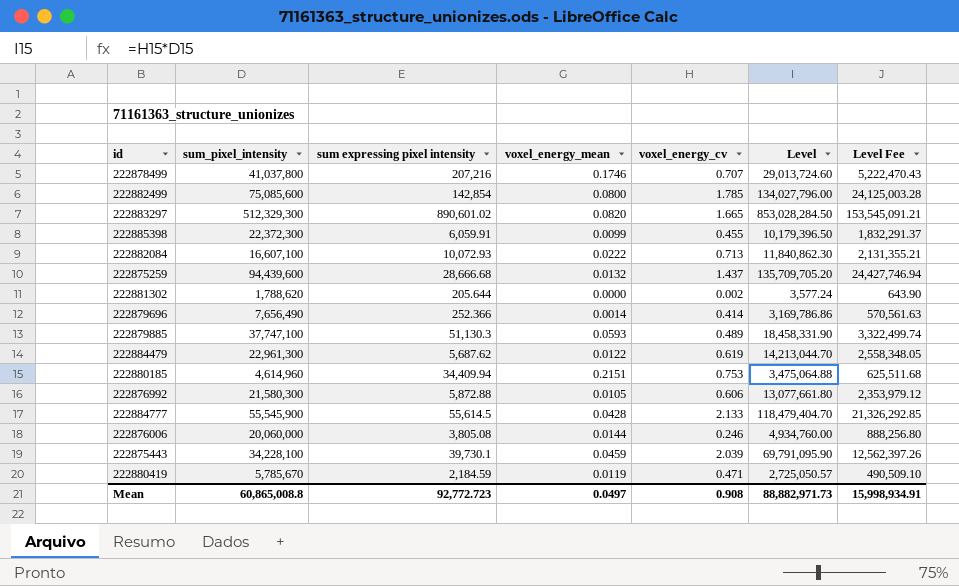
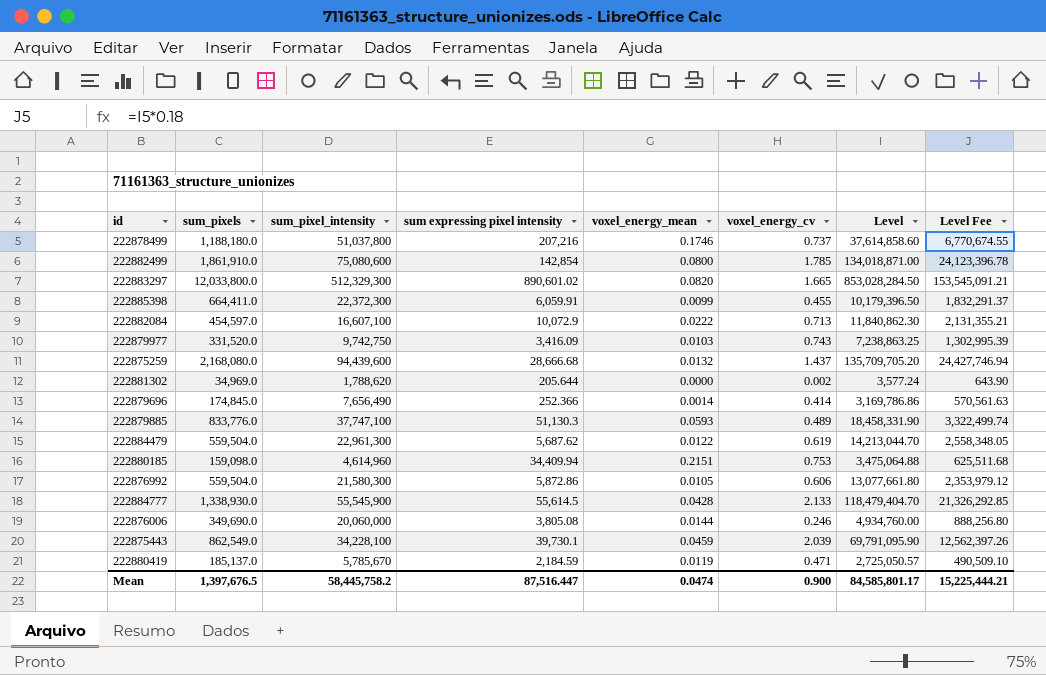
column sum_pixels | position: none -> 2
222878499 | sum_pixel_intensity: 41,037,800 -> 51,037,800
222878499 | voxel_energy_cv: 0.707 -> 0.737
222878499 | Level: 29,013,724.60 -> 37,614,858.60
222878499 | Level Fee: 5,222,470.43 -> 6,770,674.55
222882499 | sum_pixel_intensity: 75,085,600 -> 75,080,600
222882499 | Level: 134,027,796.00 -> 134,018,871.00
222882499 | Level Fee: 24,125,003.28 -> 24,123,396.78
222882084 | sum expressing pixel intensity: 10,072.93 -> 10,072.9
row 222879977: none -> 331,520.0 | 9,742,750 | 3,416.09 | 0.0103 | 0.743 | 7,238,863.25 | 1,302,995.39
222876992 | sum expressing pixel intensity: 5,872.88 -> 5,872.86
Mean | sum_pixel_intensity: 60,865,008.8 -> 58,445,758.2
Mean | sum expressing pixel intensity: 92,772.723 -> 87,516.447
Mean | voxel_energy_mean: 0.0497 -> 0.0474
Mean | voxel_energy_cv: 0.908 -> 0.900
Mean | Level: 88,882,971.73 -> 84,585,801.17
Mean | Level Fee: 15,998,934.91 -> 15,225,444.21

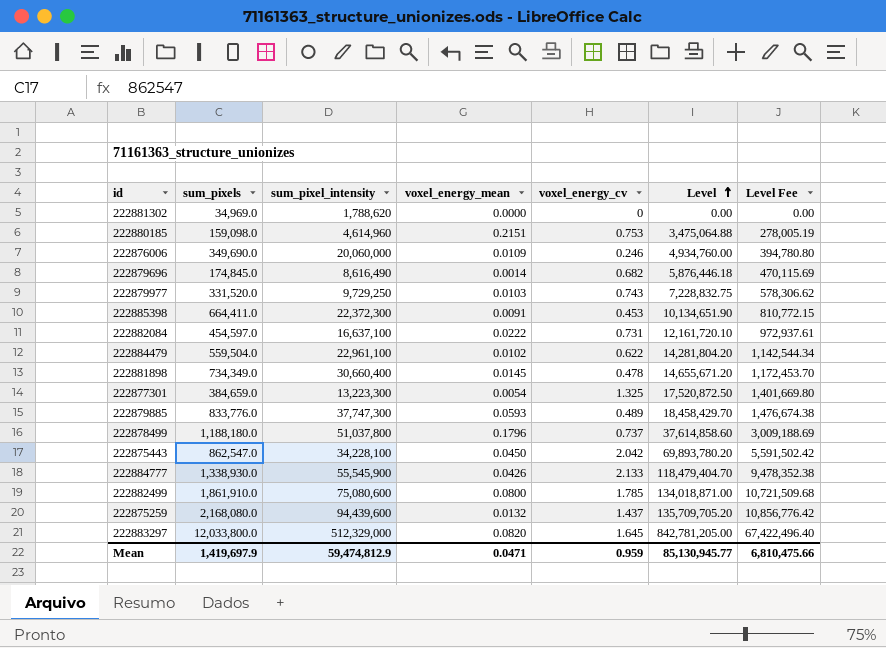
row order: none -> Level ascending
column sum expressing pixel intensity | position: 4 -> none
column Level Fee | formula: [Level] * 0.18 -> [Level] * 0.08
row 222876992: 559,504.0 | 21,580,300 | 5,872.86 | 0.0105 | 0.606 | 13,077,661.80 | 2,353,979.12 -> none
row 222880419: 185,137.0 | 5,785,670 | 2,184.59 | 0.0119 | 0.471 | 2,725,050.57 | 490,509.10 -> none
222881302 | voxel_energy_cv: 0.002 -> 0
222881302 | Level: 3,577.24 -> 0.00
222876006 | voxel_energy_mean: 0.0144 -> 0.0109
222879696 | sum_pixel_intensity: 7,656,490 -> 8,616,490
222879696 | voxel_energy_cv: 0.414 -> 0.682
222879696 | Level: 3,169,786.86 -> 5,876,446.18
222879977 | sum_pixel_intensity: 9,742,750 -> 9,729,250
222879977 | Level: 7,238,863.25 -> 7,228,832.75
222885398 | voxel_energy_mean: 0.0099 -> 0.0091
222885398 | voxel_energy_cv: 0.455 -> 0.453
222885398 | Level: 10,179,396.50 -> 10,134,651.90
222882084 | sum_pixel_intensity: 16,607,100 -> 16,637,100
222882084 | voxel_energy_cv: 0.713 -> 0.731
222882084 | Level: 11,840,862.30 -> 12,161,720.10
222884479 | sum_pixel_intensity: 22,961,300 -> 22,961,100
222884479 | voxel_energy_mean: 0.0122 -> 0.0102
222884479 | voxel_energy_cv: 0.619 -> 0.622
222884479 | Level: 14,213,044.70 -> 14,281,804.20
row 222881898: none -> 734,349.0 | 30,660,400 | 0.0145 | 0.478 | 14,655,671.20 | 1,172,453.70
row 222877301: none -> 384,659.0 | 13,223,300 | 0.0054 | 1.325 | 17,520,872.50 | 1,401,669.80
222879885 | sum_pixel_intensity: 37,747,100 -> 37,747,300
222879885 | Level: 18,458,331.90 -> 18,458,429.70
222878499 | voxel_energy_mean: 0.1746 -> 0.1796
222875443 | sum_pixels: 862,549.0 -> 862,547.0
222875443 | voxel_energy_mean: 0.0459 -> 0.0450
222875443 | voxel_energy_cv: 2.039 -> 2.042
222875443 | Level: 69,791,095.90 -> 69,893,780.20
222884777 | voxel_energy_mean: 0.0428 -> 0.0426
222883297 | sum_pixel_intensity: 512,329,300 -> 512,329,000
222883297 | voxel_energy_cv: 1.665 -> 1.645
222883297 | Level: 853,028,284.50 -> 842,781,205.00
Mean | sum_pixels: 1,397,676.5 -> 1,419,697.9
Mean | sum_pixel_intensity: 58,445,758.2 -> 59,474,812.9
Mean | voxel_energy_mean: 0.0474 -> 0.0471
Mean | voxel_energy_cv: 0.900 -> 0.959
Mean | Level: 84,585,801.17 -> 85,130,945.77
Mean | Level Fee: 15,225,444.21 -> 6,810,475.66

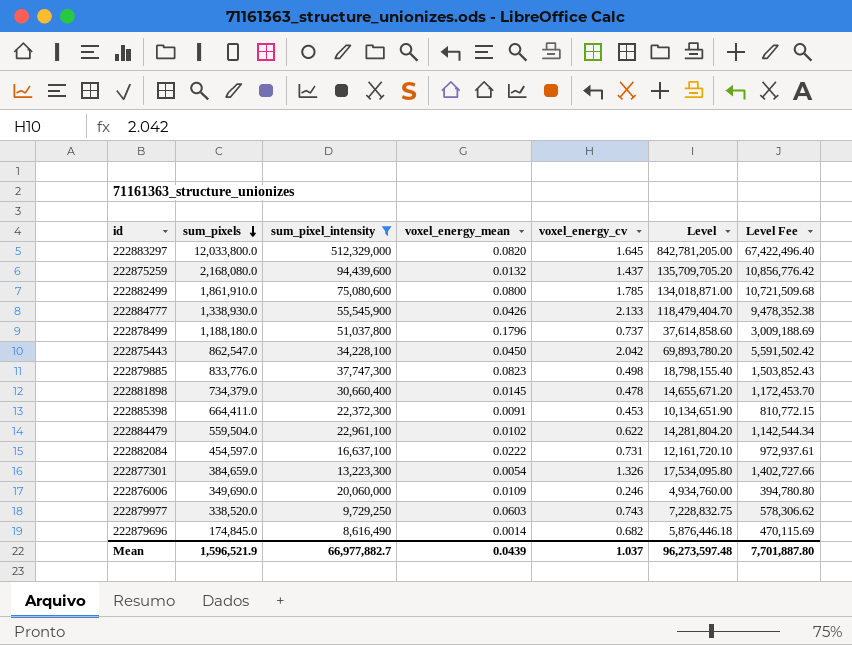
filter: none -> sum_pixel_intensity >= 8,616,490
row order: Level ascending -> sum_pixels descending
222879885 | voxel_energy_mean: 0.0593 -> 0.0823
222879885 | voxel_energy_cv: 0.489 -> 0.498
222879885 | Level: 18,458,429.70 -> 18,798,155.40
222879885 | Level Fee: 1,476,674.38 -> 1,503,852.43
222881898 | sum_pixels: 734,349.0 -> 734,379.0
222877301 | voxel_energy_cv: 1.325 -> 1.326
222877301 | Level: 17,520,872.50 -> 17,534,095.80
222877301 | Level Fee: 1,401,669.80 -> 1,402,727.66
222879977 | sum_pixels: 331,520.0 -> 338,520.0
222879977 | voxel_energy_mean: 0.0103 -> 0.0603
Mean | sum_pixels: 1,419,697.9 -> 1,596,521.9
Mean | sum_pixel_intensity: 59,474,812.9 -> 66,977,882.7
Mean | voxel_energy_mean: 0.0471 -> 0.0439
Mean | voxel_energy_cv: 0.959 -> 1.037
Mean | Level: 85,130,945.77 -> 96,273,597.48
Mean | Level Fee: 6,810,475.66 -> 7,701,887.80

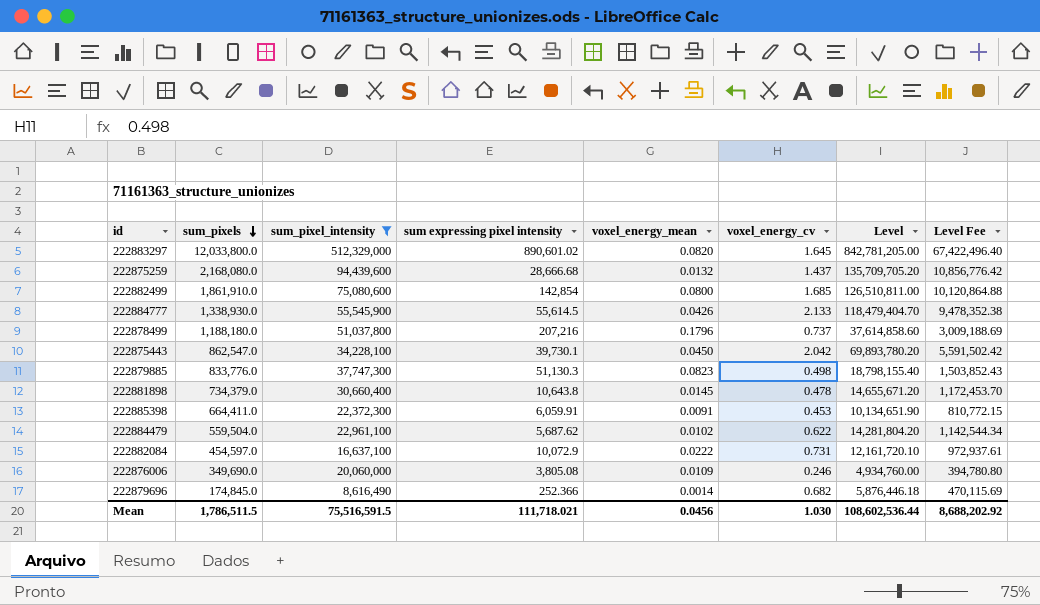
column sum expressing pixel intensity | position: none -> 4
row 222877301: 384,659.0 | 13,223,300 | 0.0054 | 1.326 | 17,534,095.80 | 1,402,727.66 -> none
row 222879977: 338,520.0 | 9,729,250 | 0.0603 | 0.743 | 7,228,832.75 | 578,306.62 -> none
222882499 | voxel_energy_cv: 1.785 -> 1.685
222882499 | Level: 134,018,871.00 -> 126,510,811.00
222882499 | Level Fee: 10,721,509.68 -> 10,120,864.88
Mean | sum_pixels: 1,596,521.9 -> 1,786,511.5
Mean | sum_pixel_intensity: 66,977,882.7 -> 75,516,591.5
Mean | voxel_energy_mean: 0.0439 -> 0.0456
Mean | voxel_energy_cv: 1.037 -> 1.030
Mean | Level: 96,273,597.48 -> 108,602,536.44
Mean | Level Fee: 7,701,887.80 -> 8,688,202.92

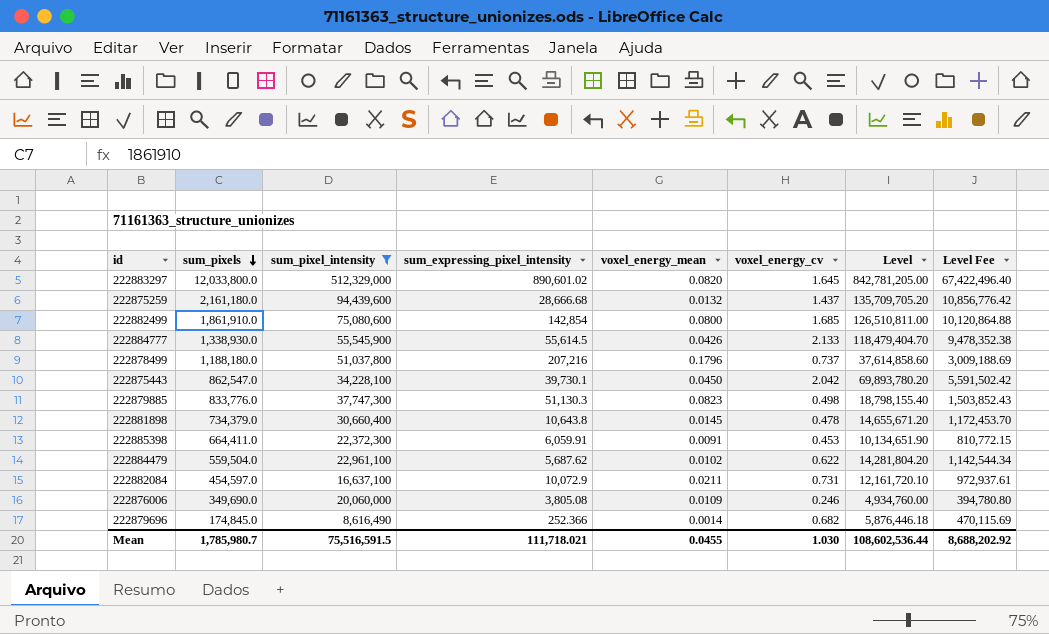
column name: sum expressing pixel intensity -> sum_expressing_pixel_intensity
222875259 | sum_pixels: 2,168,080.0 -> 2,161,180.0
222882084 | voxel_energy_mean: 0.0222 -> 0.0211
Mean | sum_pixels: 1,786,511.5 -> 1,785,980.7
Mean | voxel_energy_mean: 0.0456 -> 0.0455

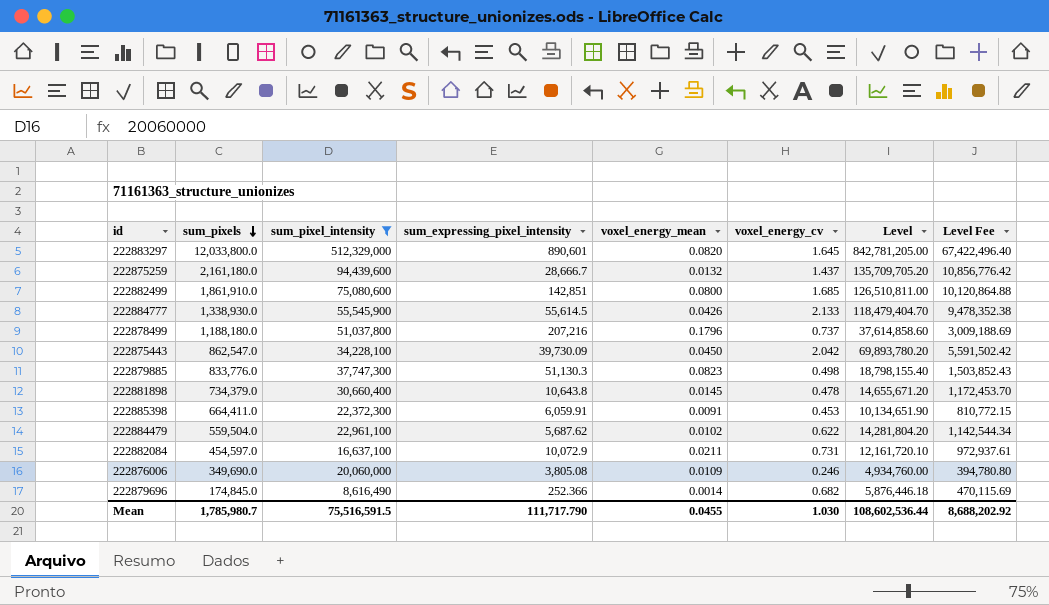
222883297 | sum_expressing_pixel_intensity: 890,601.02 -> 890,601
222875259 | sum_expressing_pixel_intensity: 28,666.68 -> 28,666.7
222882499 | sum_expressing_pixel_intensity: 142,854 -> 142,851
222875443 | sum_expressing_pixel_intensity: 39,730.1 -> 39,730.09
Mean | sum_expressing_pixel_intensity: 111,718.021 -> 111,717.790

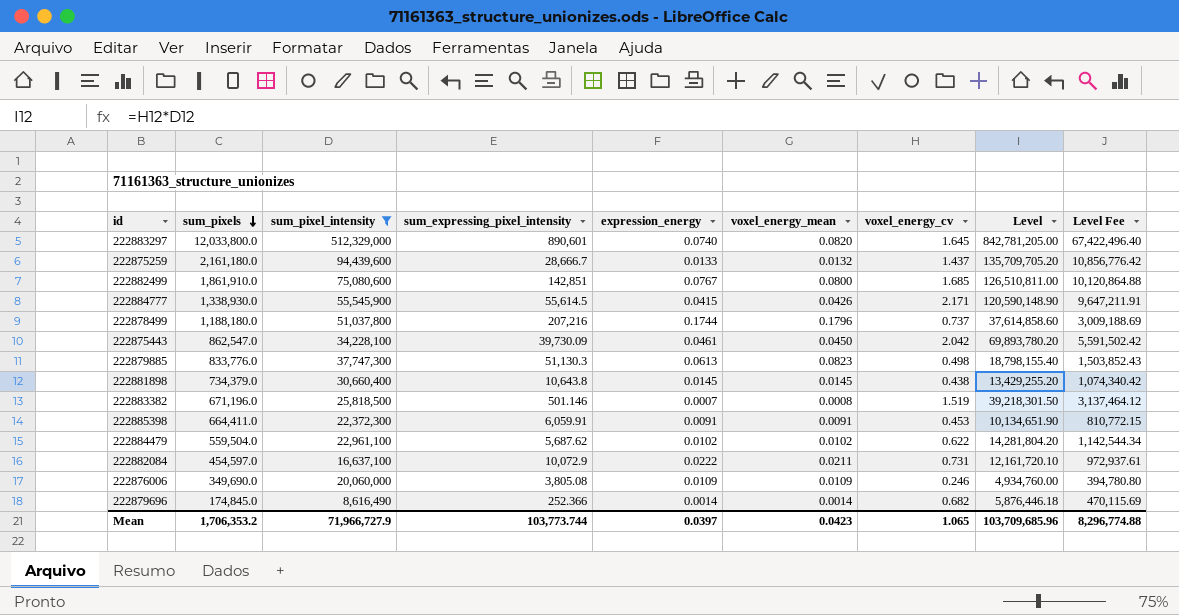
column expression_energy | formula: none -> [sum_expressing_pixel_intensity] / [sum_pixels]
222884777 | voxel_energy_cv: 2.133 -> 2.171
222884777 | Level: 118,479,404.70 -> 120,590,148.90
222884777 | Level Fee: 9,478,352.38 -> 9,647,211.91
222881898 | voxel_energy_cv: 0.478 -> 0.438
222881898 | Level: 14,655,671.20 -> 13,429,255.20
222881898 | Level Fee: 1,172,453.70 -> 1,074,340.42
row 222883382: none -> 671,196.0 | 25,818,500 | 501.146 | 0.0007 | 0.0008 | 1.519 | 39,218,301.50 | 3,137,464.12
Mean | sum_pixels: 1,785,980.7 -> 1,706,353.2
Mean | sum_pixel_intensity: 75,516,591.5 -> 71,966,727.9
Mean | sum_expressing_pixel_intensity: 111,717.790 -> 103,773.744
Mean | voxel_energy_mean: 0.0455 -> 0.0423
Mean | voxel_energy_cv: 1.030 -> 1.065
Mean | Level: 108,602,536.44 -> 103,709,685.96
Mean | Level Fee: 8,688,202.92 -> 8,296,774.88

